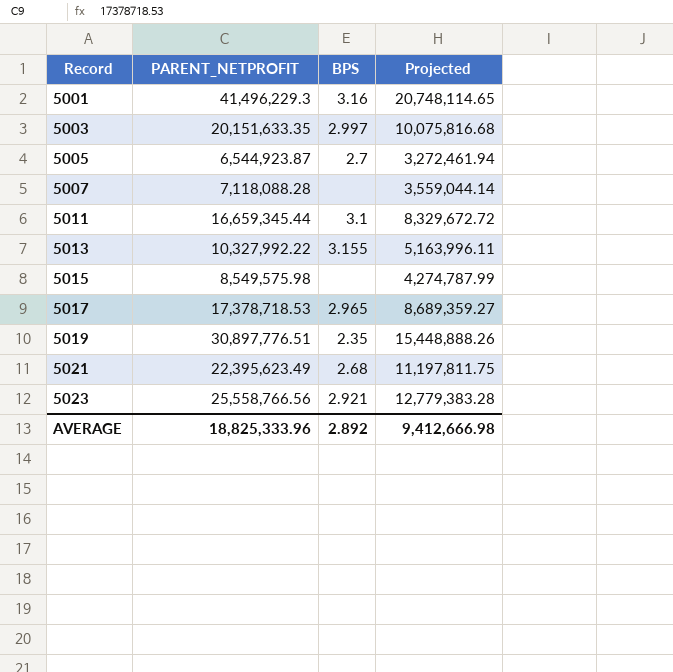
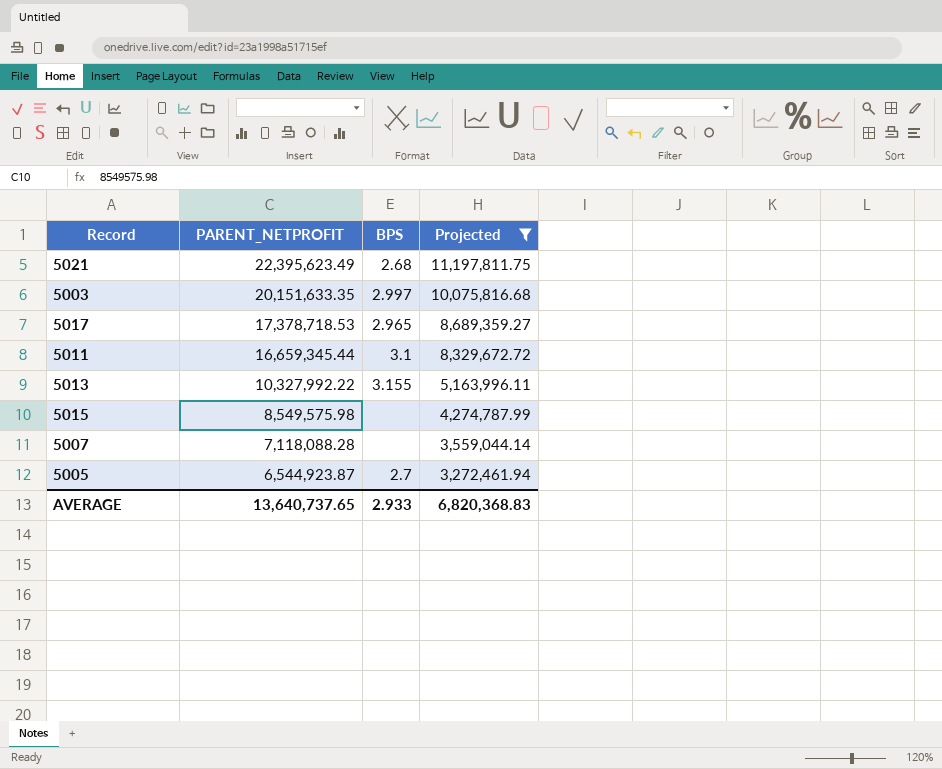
filter: none -> Projected <= 11,197,811.75
row order: Record ascending -> PARENT_NETPROFIT descending
AVERAGE | PARENT_NETPROFIT: 18,825,333.96 -> 13,640,737.65
AVERAGE | BPS: 2.892 -> 2.933
AVERAGE | Projected: 9,412,666.98 -> 6,820,368.83

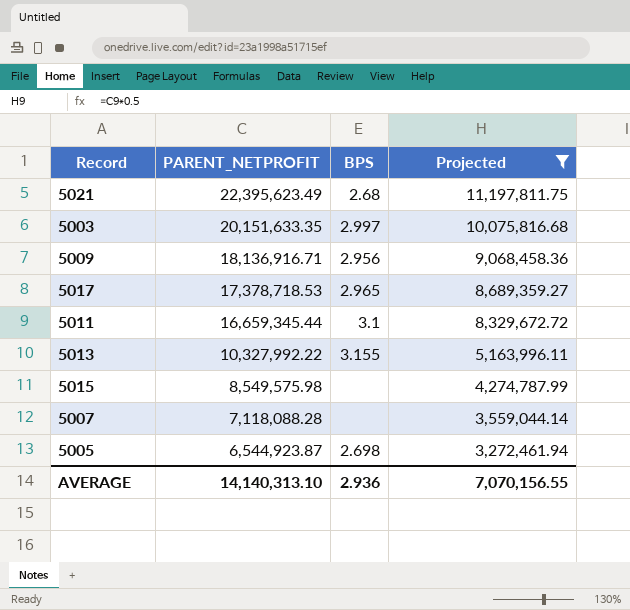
row 5009: none -> 18,136,916.71 | 2.956 | 9,068,458.36
5005 | BPS: 2.7 -> 2.698
AVERAGE | PARENT_NETPROFIT: 13,640,737.65 -> 14,140,313.10
AVERAGE | BPS: 2.933 -> 2.936
AVERAGE | Projected: 6,820,368.83 -> 7,070,156.55

